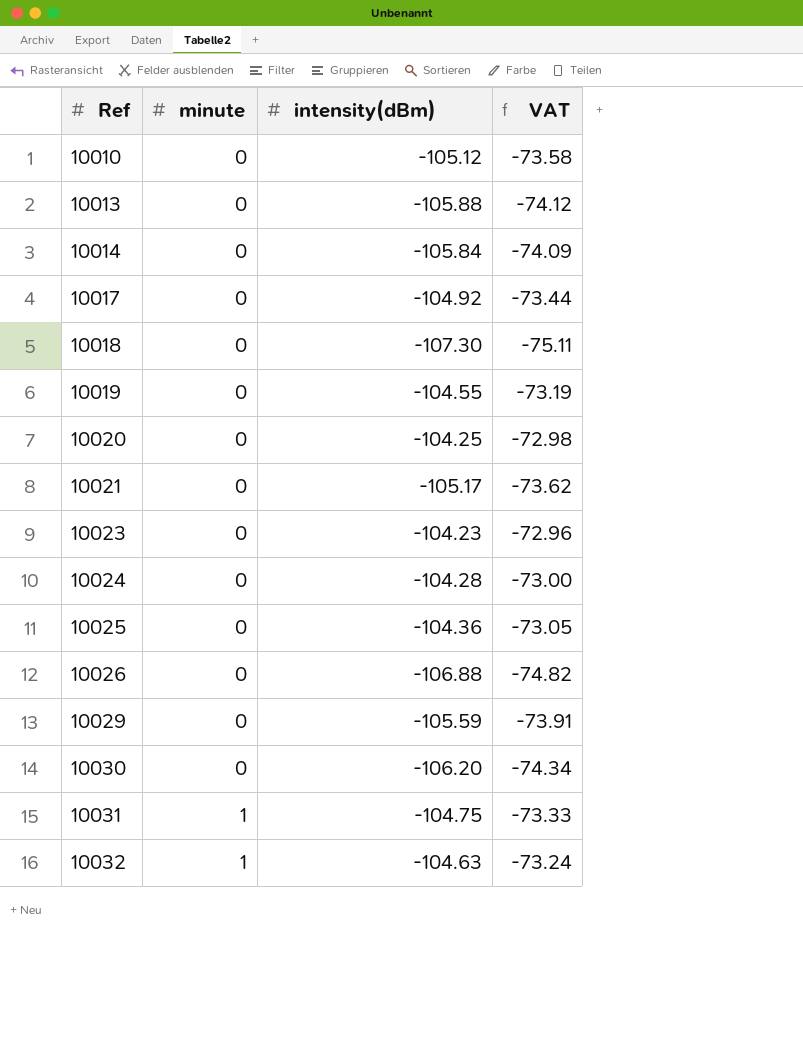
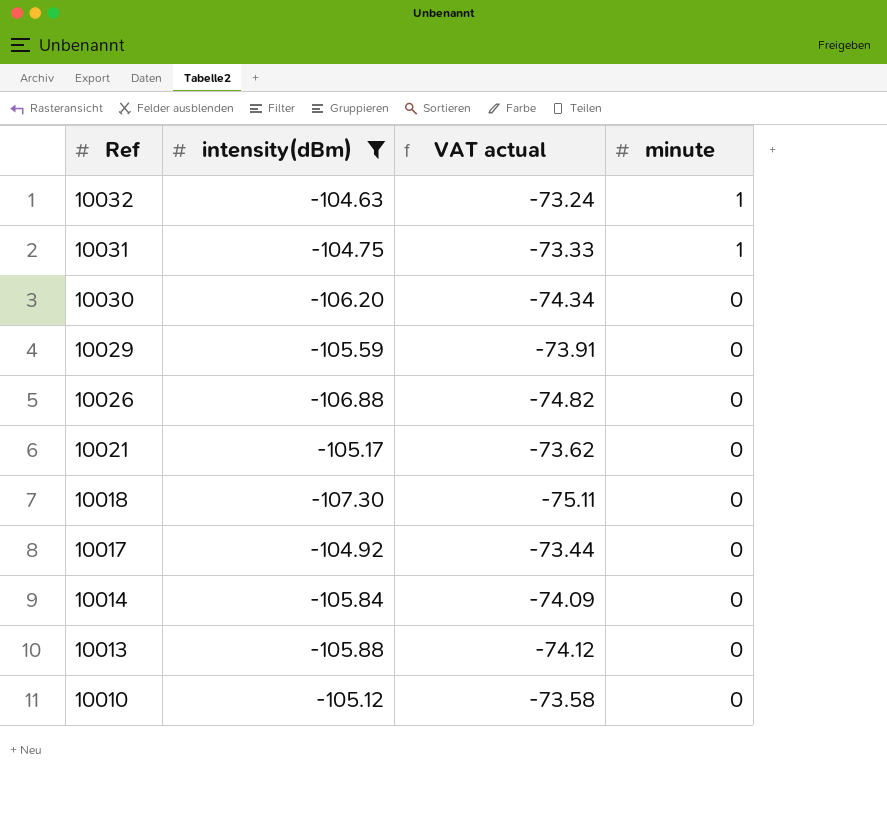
filter: none -> intensity(dBm) <= -104.63
row order: Ref ascending -> Ref descending
column name: VAT -> VAT actual
column minute | position: 2 -> 4

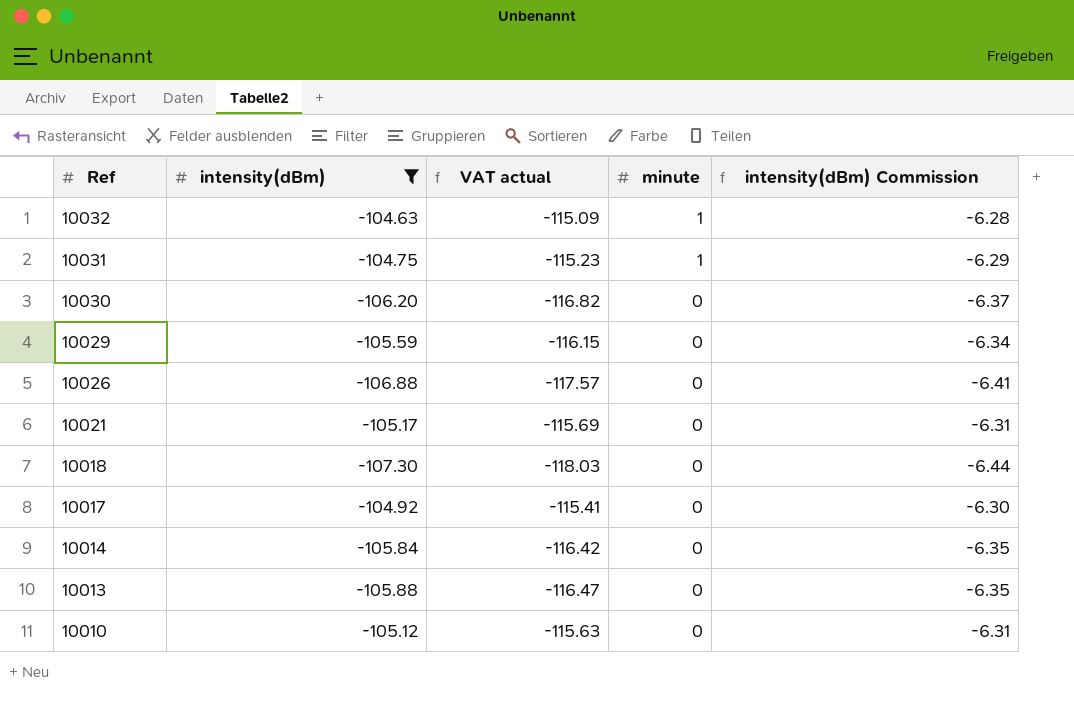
column VAT actual | formula: [intensity(dBm)] * 0.7 -> [intensity(dBm)] * 1.1
column intensity(dBm) Commission | formula: none -> [intensity(dBm)] * 0.06

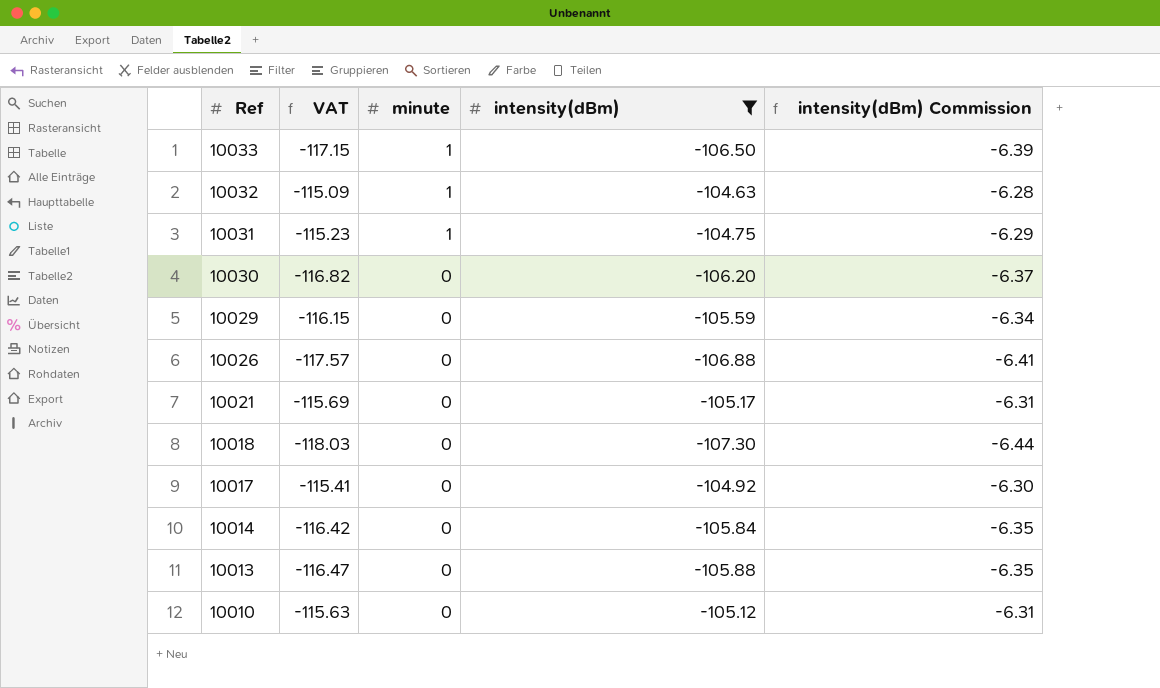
column name: VAT actual -> VAT
column intensity(dBm) | position: 2 -> 4
row 10033: none -> -117.15 | 1 | -106.50 | -6.39

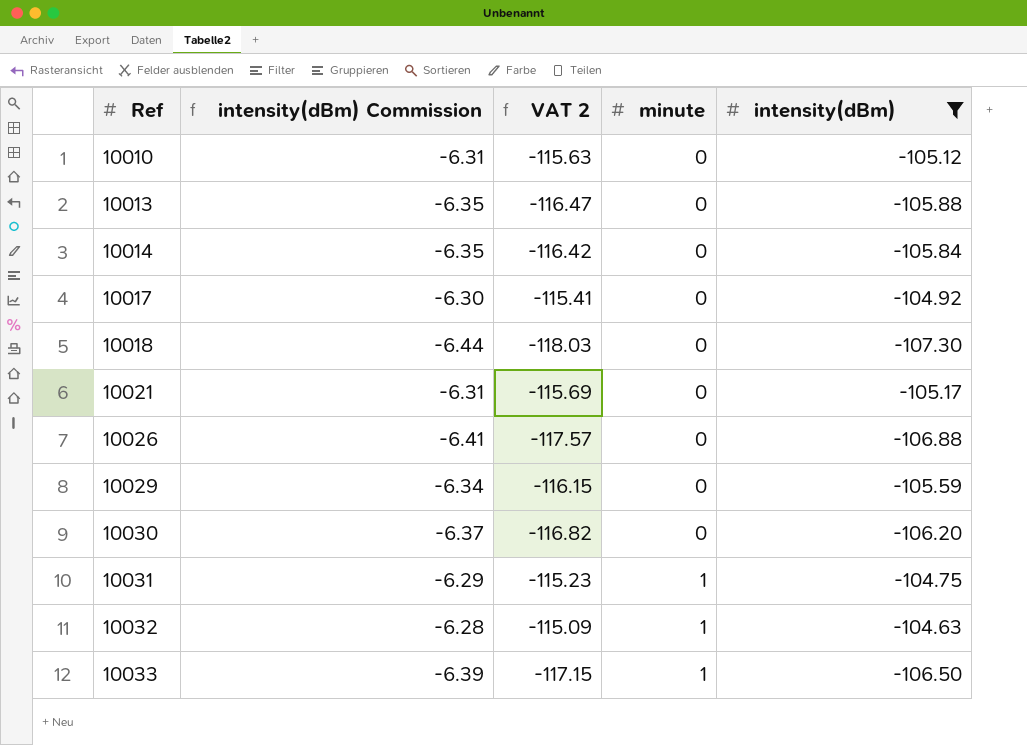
row order: Ref descending -> Ref ascending
column intensity(dBm) Commission | position: 5 -> 2
column name: VAT -> VAT 2

